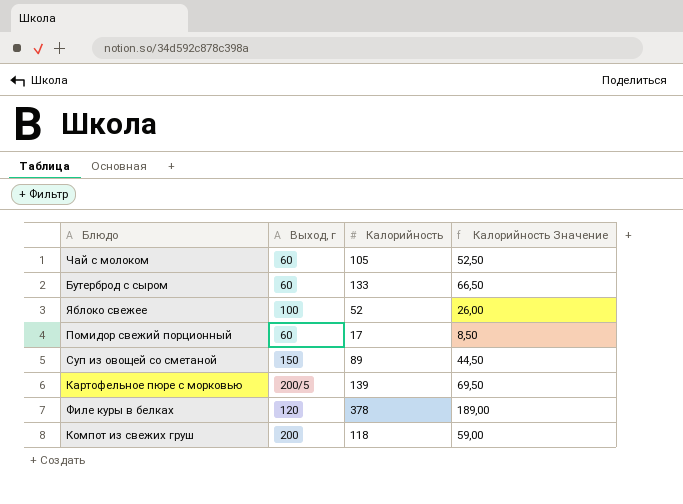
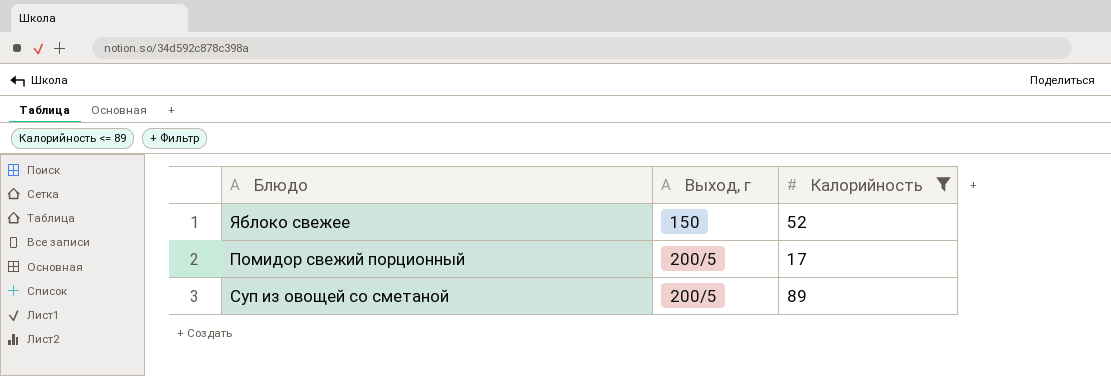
filter: none -> Калорийность <= 89
column Калорийность Значение | formula: [Калорийность] * 0,5 -> none
Яблоко свежее | Выход, г: 100 -> 150
Помидор свежий порционный | Выход, г: 60 -> 200/5
Суп из овощей со сметаной | Выход, г: 150 -> 200/5

